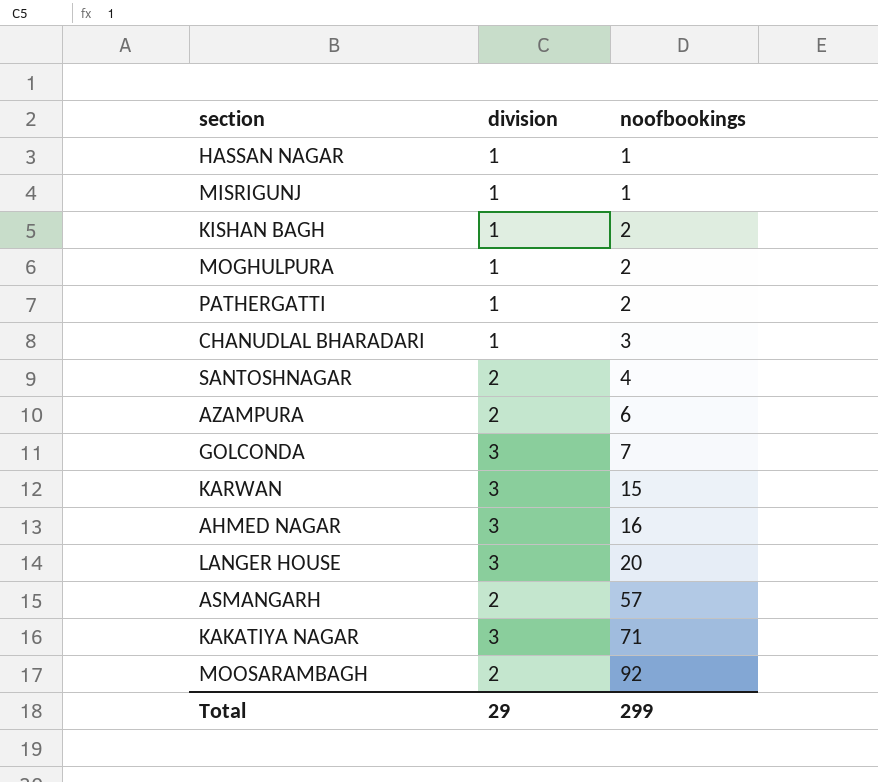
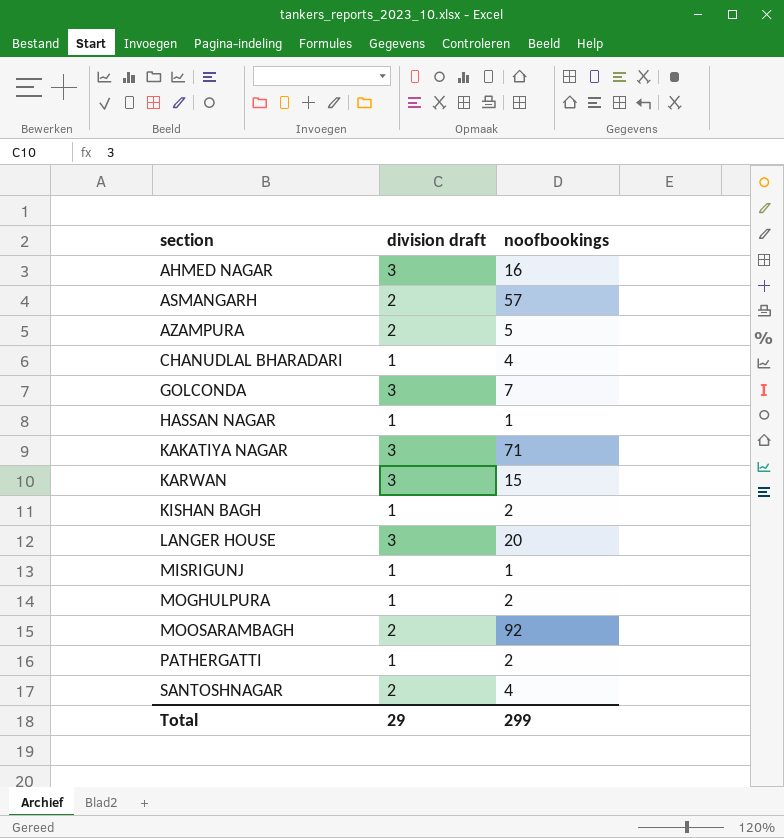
row order: noofbookings ascending -> section ascending
column name: division -> division draft
AZAMPURA | noofbookings: 6 -> 5
CHANUDLAL BHARADARI | noofbookings: 3 -> 4

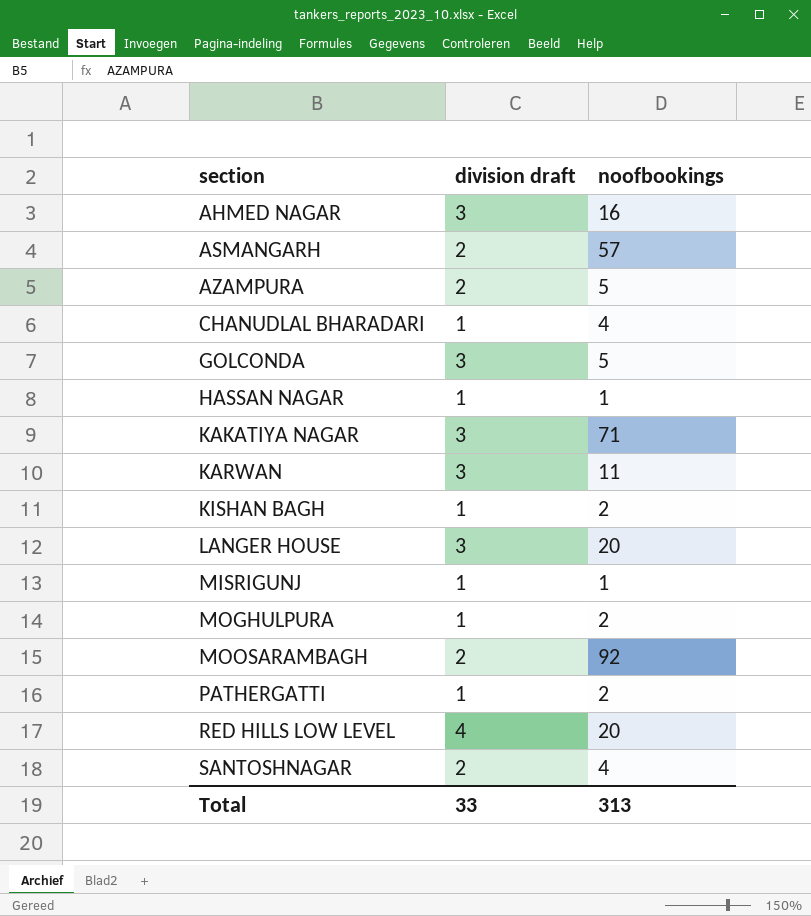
GOLCONDA | noofbookings: 7 -> 5
KARWAN | noofbookings: 15 -> 11
row RED HILLS LOW LEVEL: none -> 4 | 20
Total | division draft: 29 -> 33
Total | noofbookings: 299 -> 313

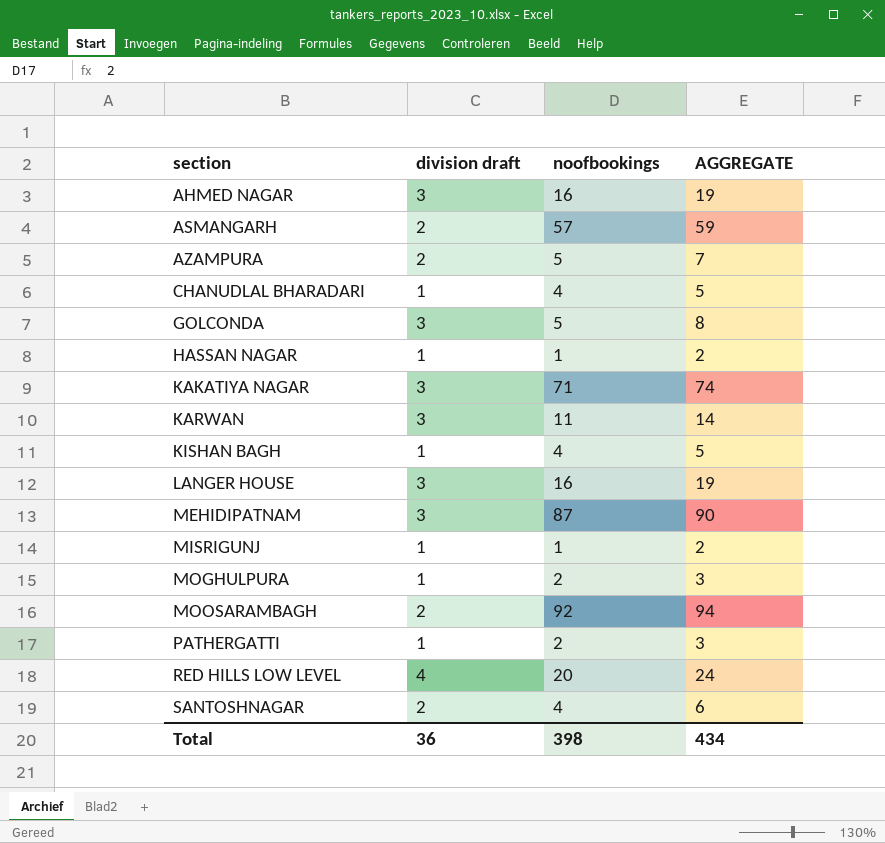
column AGGREGATE | formula: none -> [division draft] + [noofbookings]
KISHAN BAGH | noofbookings: 2 -> 4
LANGER HOUSE | noofbookings: 20 -> 16
row MEHIDIPATNAM: none -> 3 | 87 | 90
Total | division draft: 33 -> 36
Total | noofbookings: 313 -> 398

